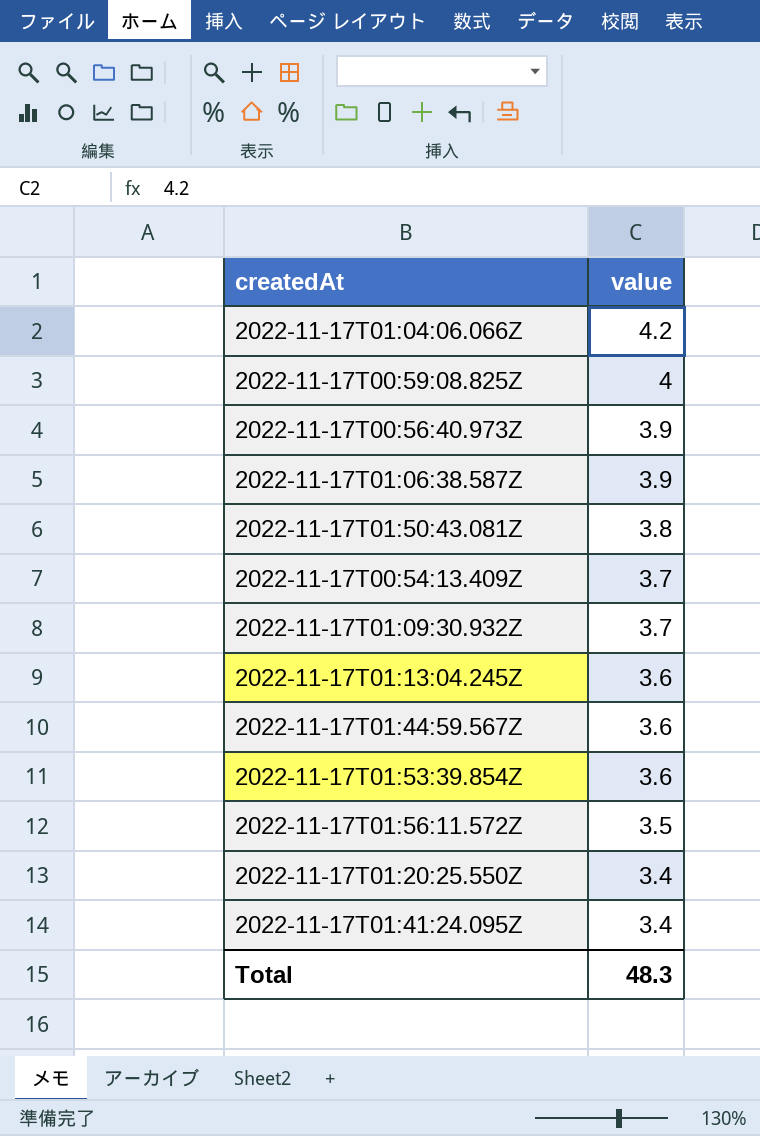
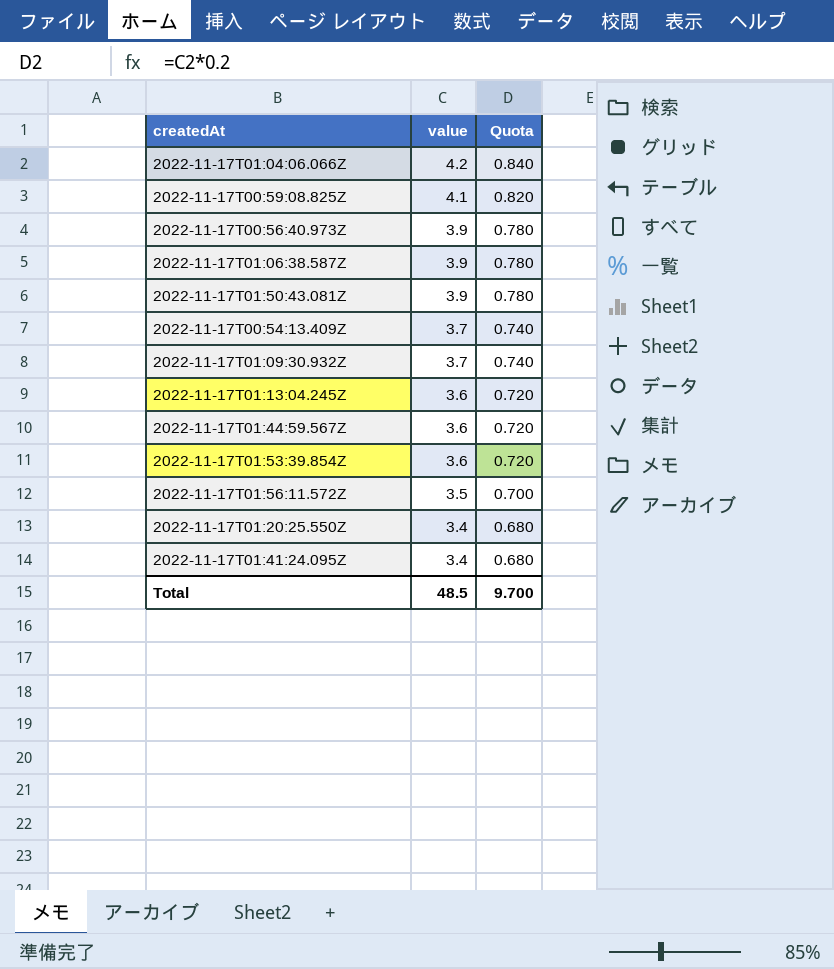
column Quota | formula: none -> [value] * 0.2
2022-11-17T00:59:08.825Z | value: 4 -> 4.1
2022-11-17T01:50:43.081Z | value: 3.8 -> 3.9
Total | value: 48.3 -> 48.5

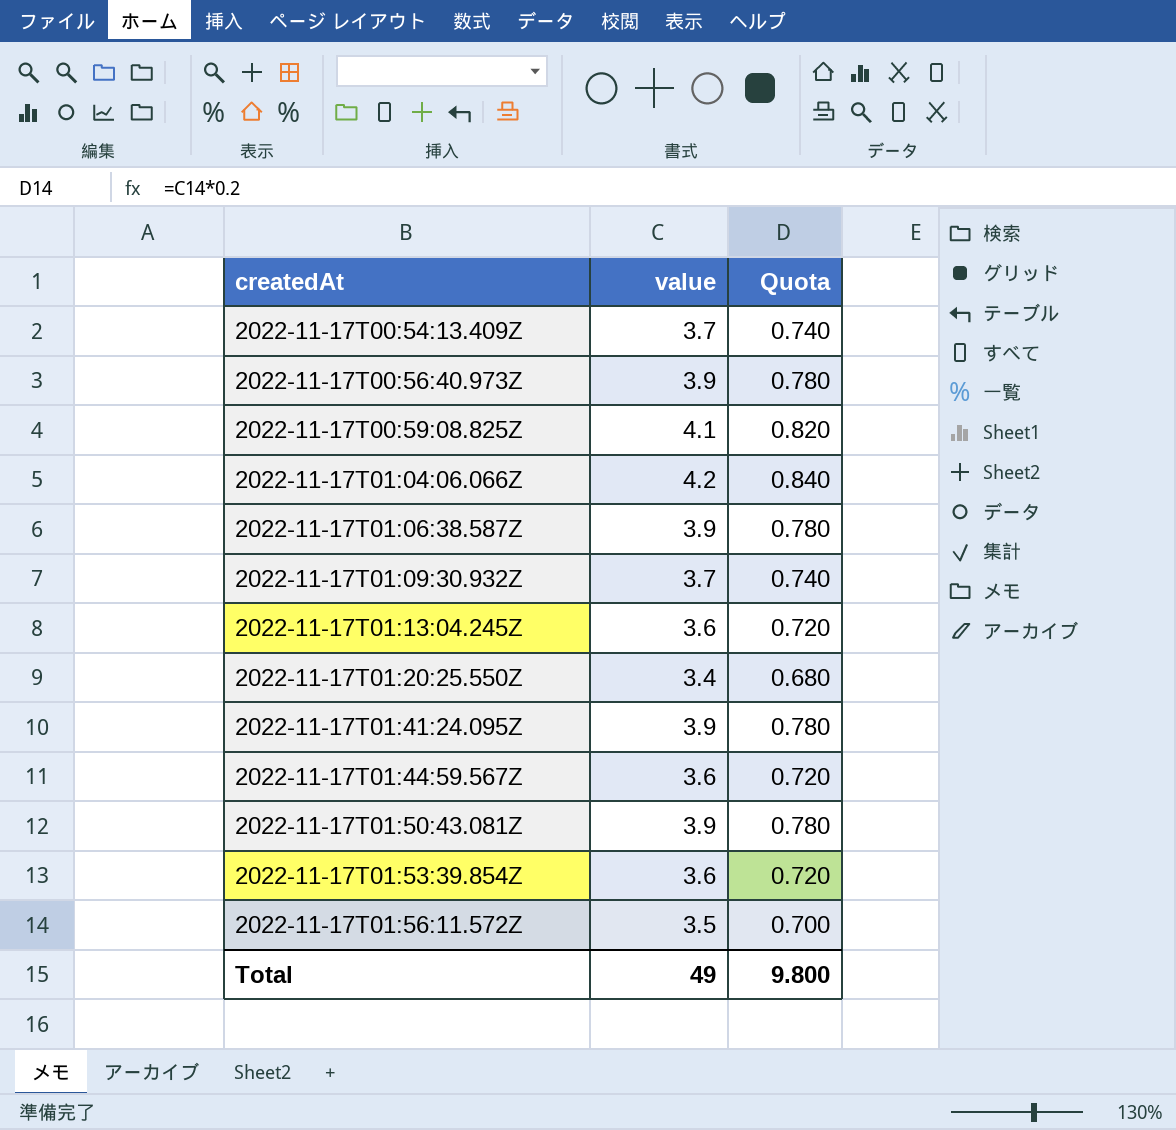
row order: value descending -> createdAt ascending
2022-11-17T01:41:24.095Z | value: 3.4 -> 3.9
2022-11-17T01:41:24.095Z | Quota: 0.680 -> 0.780
Total | value: 48.5 -> 49
Total | Quota: 9.700 -> 9.800

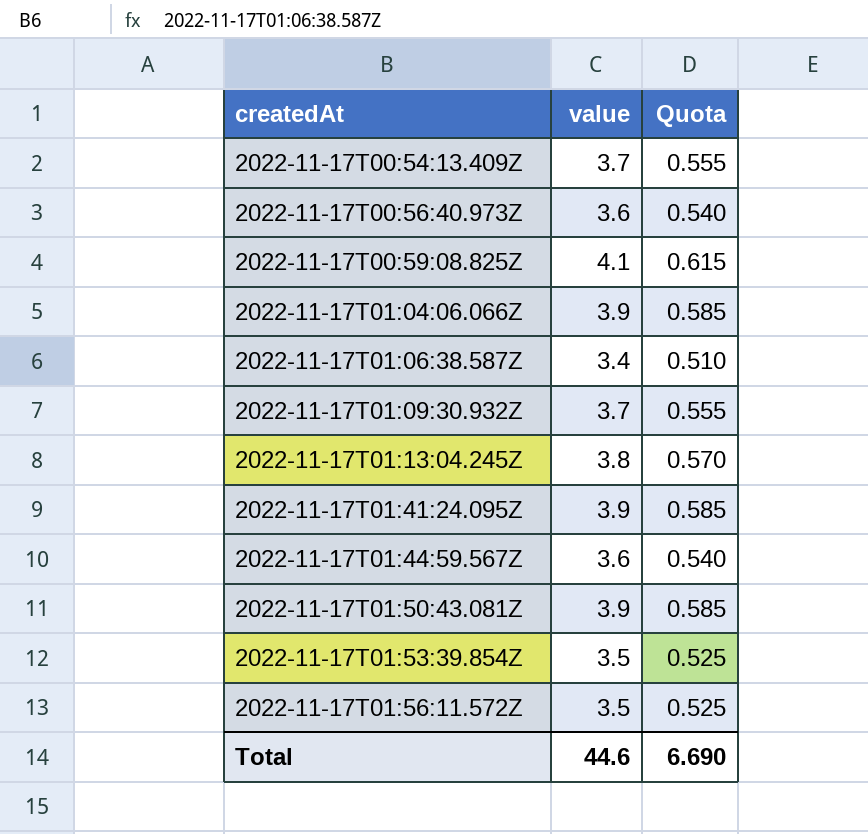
column Quota | formula: [value] * 0.2 -> [value] * 0.15
row 2022-11-17T01:20:25.550Z: 3.4 | 0.680 -> none
2022-11-17T00:56:40.973Z | value: 3.9 -> 3.6
2022-11-17T01:04:06.066Z | value: 4.2 -> 3.9
2022-11-17T01:06:38.587Z | value: 3.9 -> 3.4
2022-11-17T01:13:04.245Z | value: 3.6 -> 3.8
2022-11-17T01:53:39.854Z | value: 3.6 -> 3.5
Total | value: 49 -> 44.6
Total | Quota: 9.800 -> 6.690

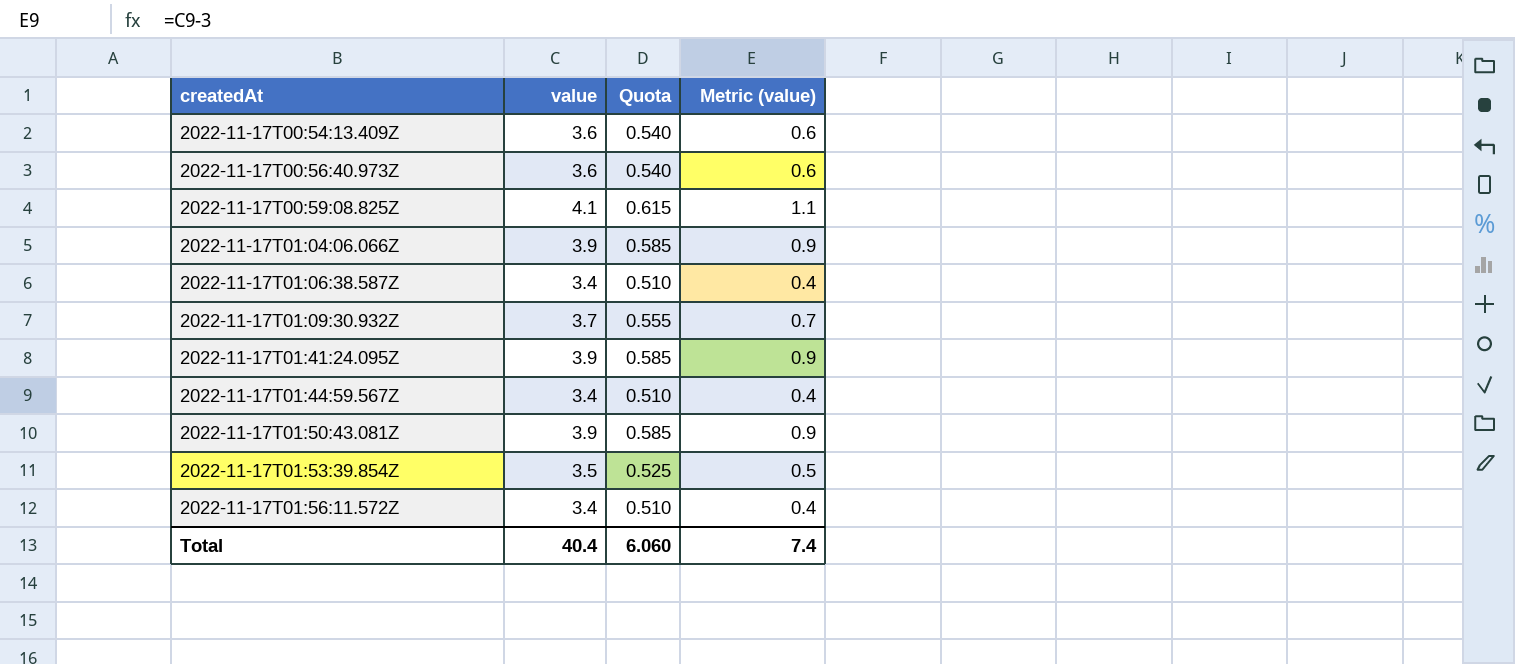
column Metric (value) | formula: none -> [value] - 3
row 2022-11-17T01:13:04.245Z: 3.8 | 0.570 -> none
2022-11-17T00:54:13.409Z | value: 3.7 -> 3.6
2022-11-17T00:54:13.409Z | Quota: 0.555 -> 0.540
2022-11-17T01:44:59.567Z | value: 3.6 -> 3.4
2022-11-17T01:44:59.567Z | Quota: 0.540 -> 0.510
2022-11-17T01:56:11.572Z | value: 3.5 -> 3.4
2022-11-17T01:56:11.572Z | Quota: 0.525 -> 0.510
Total | value: 44.6 -> 40.4
Total | Quota: 6.690 -> 6.060

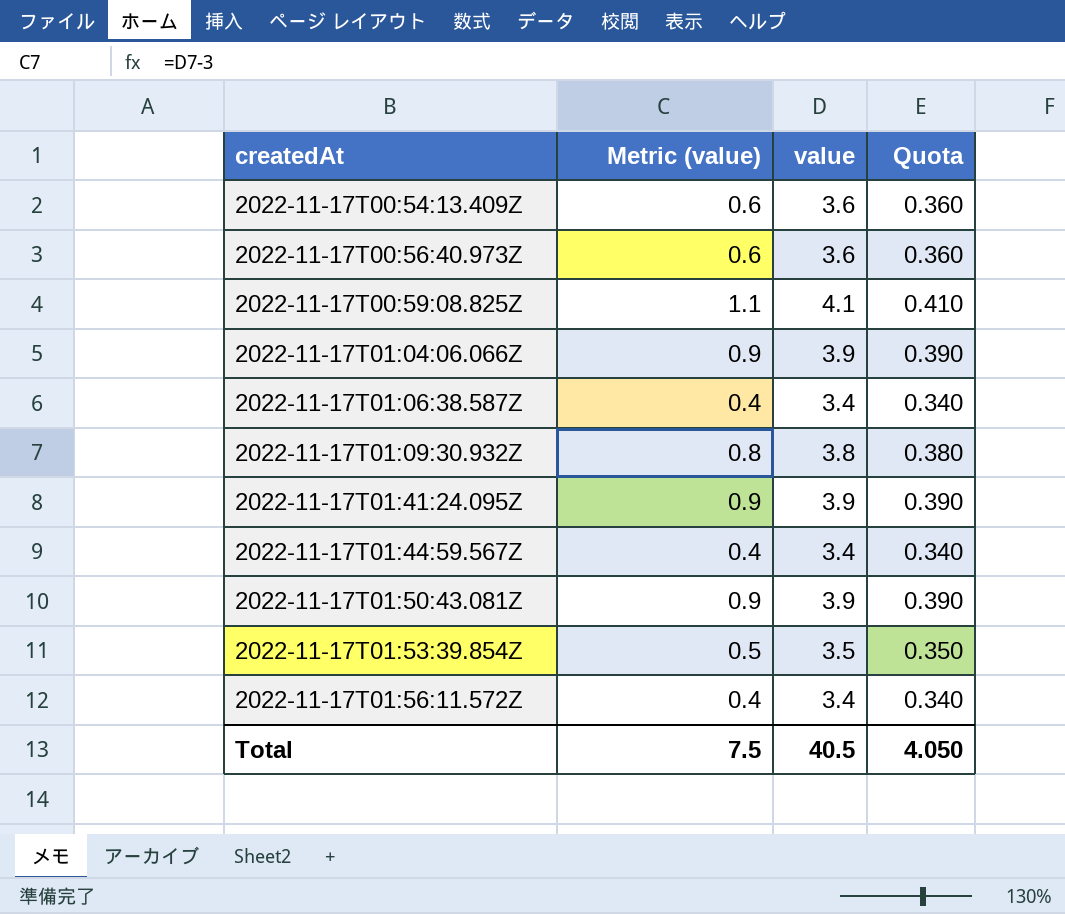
column Metric (value) | position: 4 -> 2
column Quota | formula: [value] * 0.15 -> [value] * 0.1
2022-11-17T01:09:30.932Z | Metric (value): 0.7 -> 0.8
2022-11-17T01:09:30.932Z | value: 3.7 -> 3.8
Total | Metric (value): 7.4 -> 7.5
Total | value: 40.4 -> 40.5
Total | Quota: 6.060 -> 4.050

